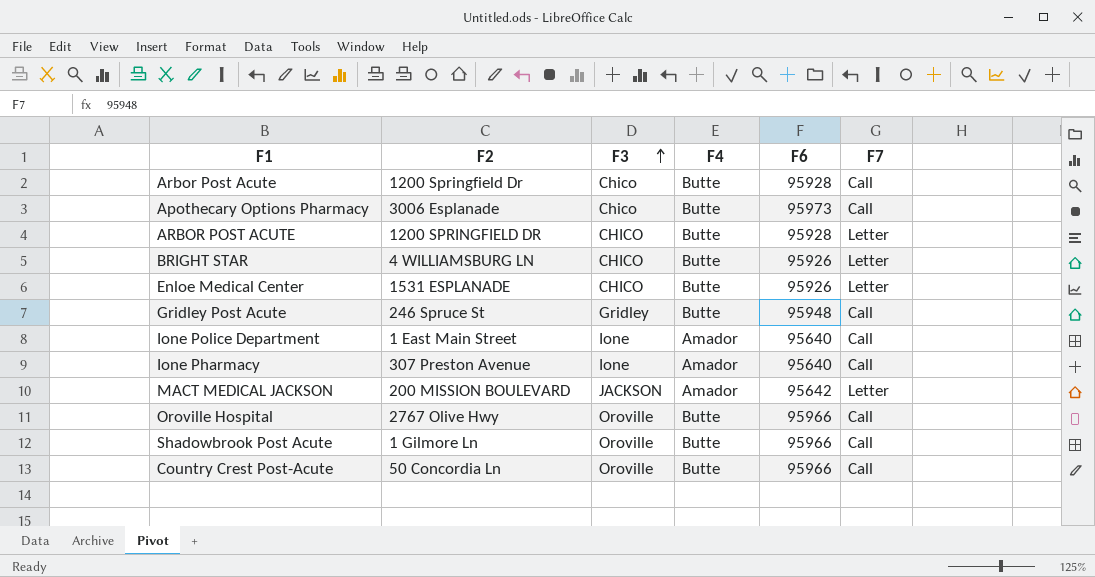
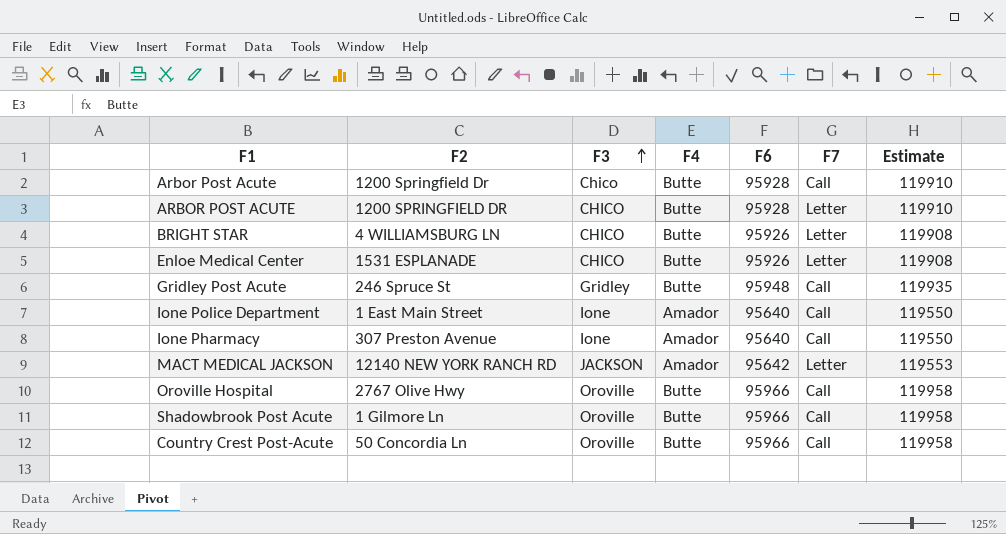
column Estimate | formula: none -> [F6] * 1.25
row Apothecary Options Pharmacy: 3006 Esplanade | Chico | Butte | 95973 | Call -> none
MACT MEDICAL JACKSON | F2: 200 MISSION BOULEVARD -> 12140 NEW YORK RANCH RD

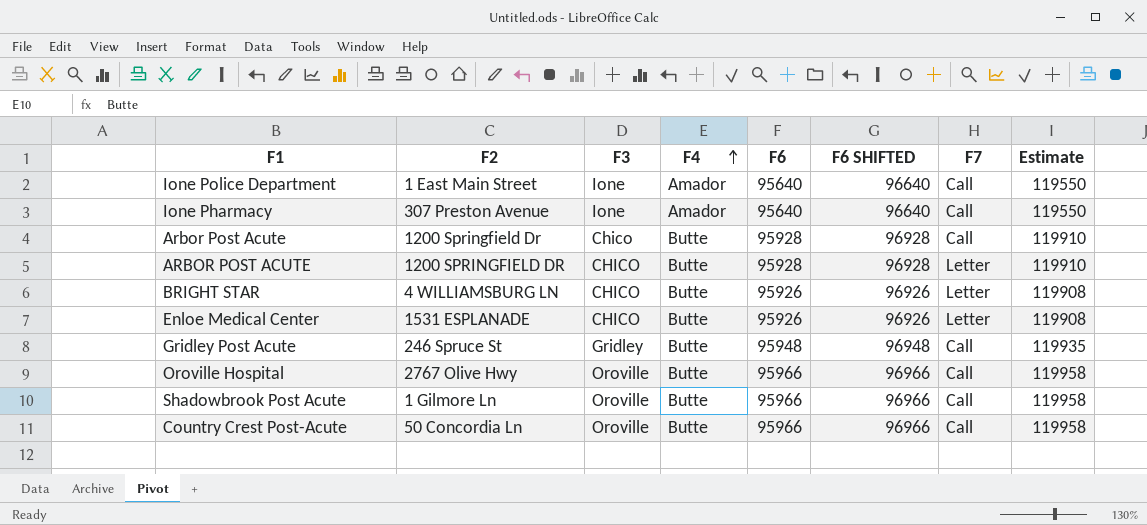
row order: F3 ascending -> F4 ascending
column F6 SHIFTED | formula: none -> [F6] + 1000
row MACT MEDICAL JACKSON: 12140 NEW YORK RANCH RD | JACKSON | Amador | 95642 | Letter | 119553 -> none

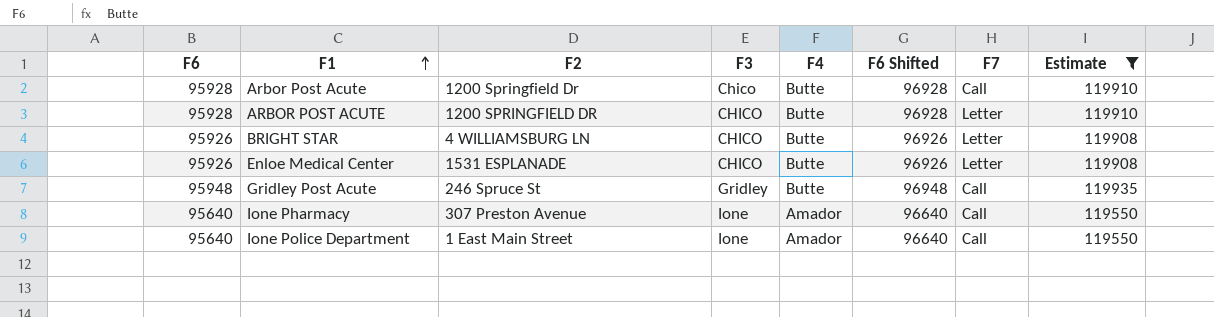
filter: none -> Estimate != 119958
row order: F4 ascending -> F1 ascending
column F6 | position: 5 -> 1
column name: F6 SHIFTED -> F6 Shifted

